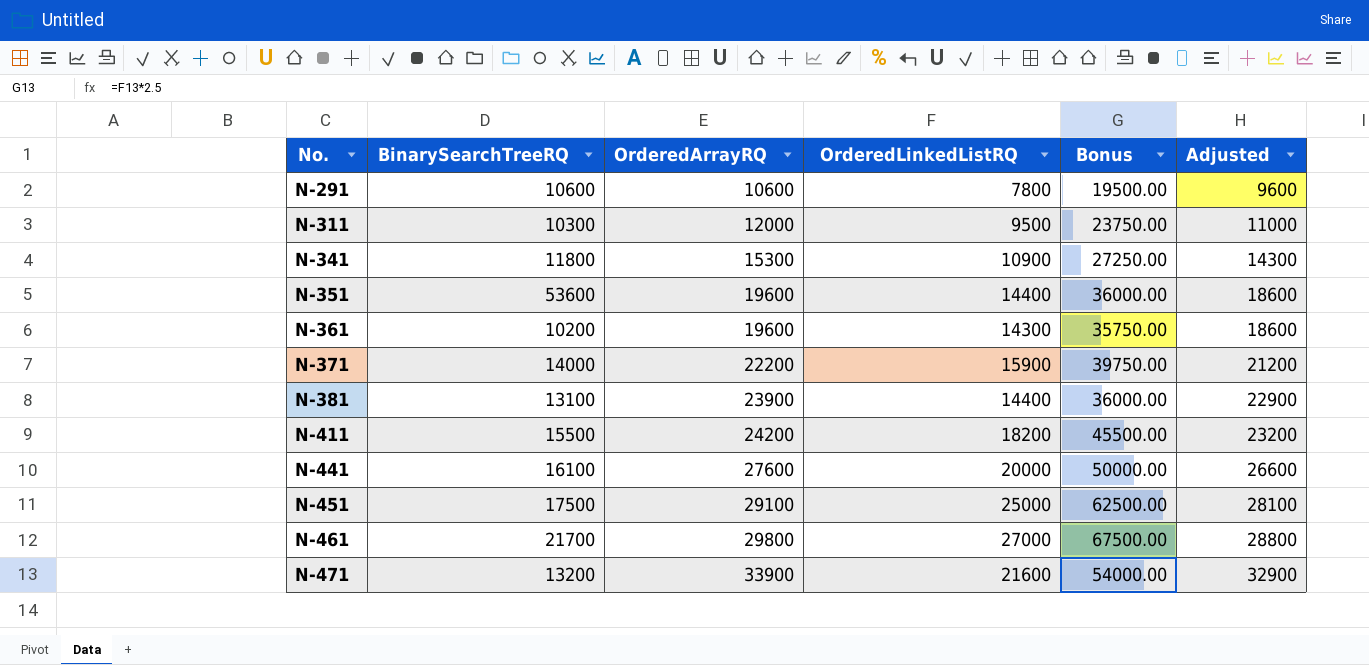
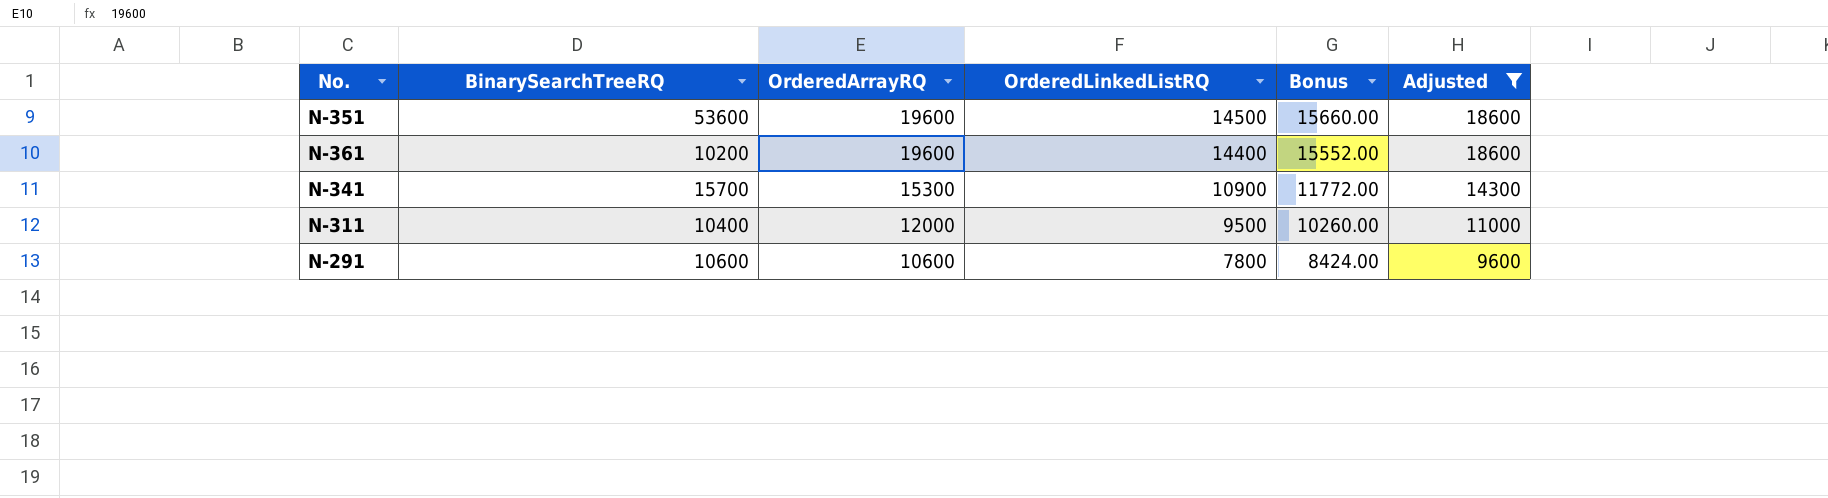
filter: none -> Adjusted <= 18600
row order: No. ascending -> OrderedArrayRQ descending
column Bonus | formula: [OrderedLinkedListRQ] * 2.5 -> [OrderedLinkedListRQ] * 1.08
N-351 | OrderedLinkedListRQ: 14400 -> 14500
N-361 | OrderedLinkedListRQ: 14300 -> 14400
N-341 | BinarySearchTreeRQ: 11800 -> 15700
N-311 | BinarySearchTreeRQ: 10300 -> 10400

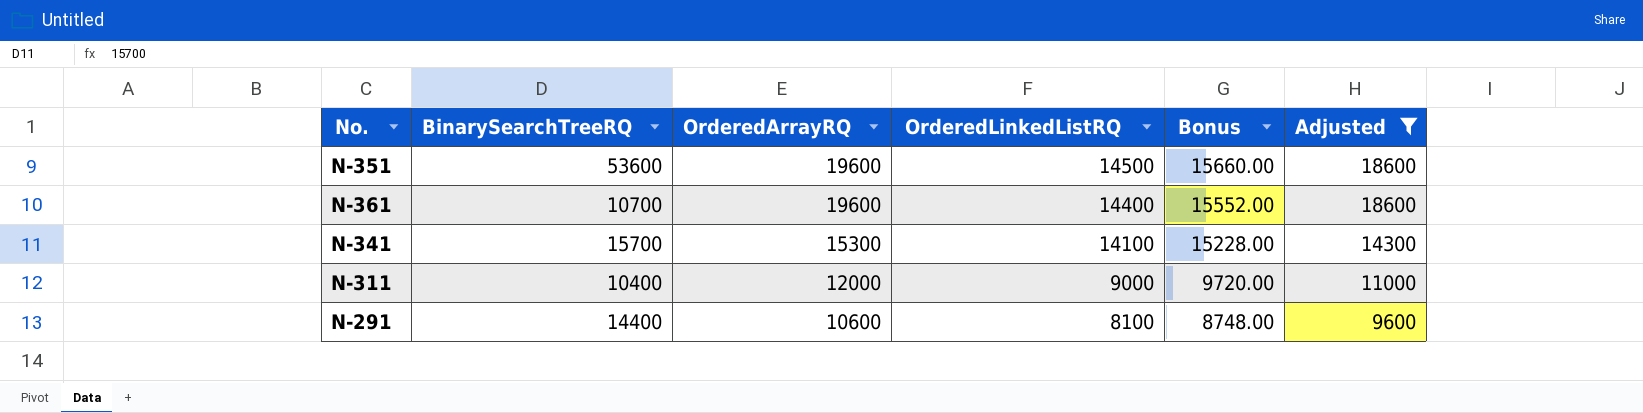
N-361 | BinarySearchTreeRQ: 10200 -> 10700
N-341 | OrderedLinkedListRQ: 10900 -> 14100
N-341 | Bonus: 11772.00 -> 15228.00
N-311 | OrderedLinkedListRQ: 9500 -> 9000
N-311 | Bonus: 10260.00 -> 9720.00
N-291 | BinarySearchTreeRQ: 10600 -> 14400
N-291 | OrderedLinkedListRQ: 7800 -> 8100
N-291 | Bonus: 8424.00 -> 8748.00

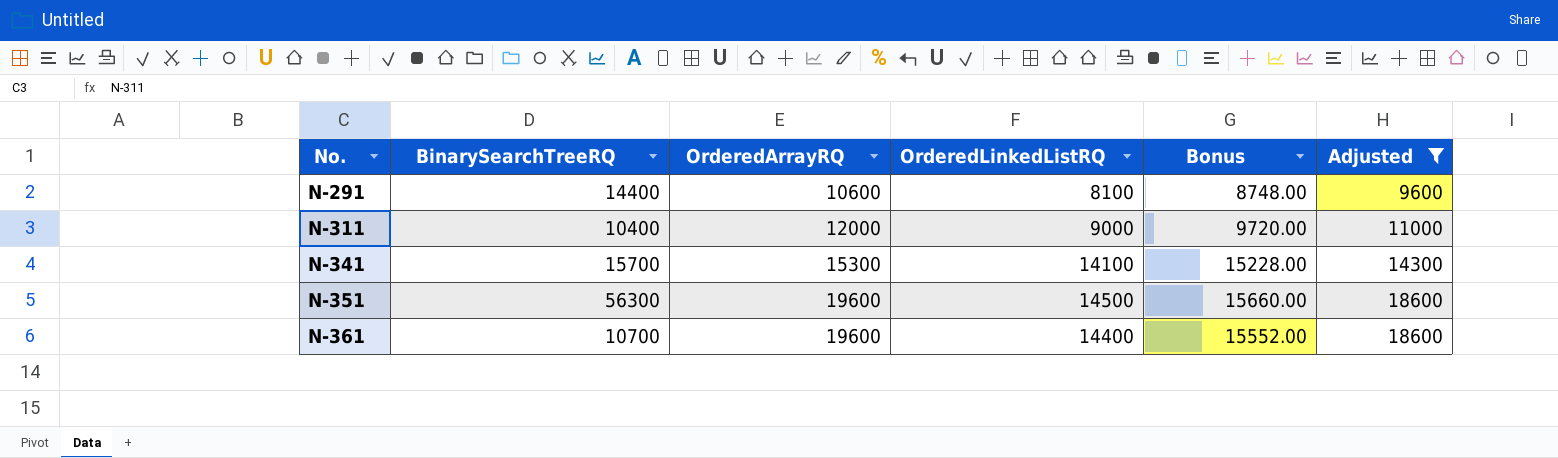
row order: OrderedArrayRQ descending -> No. ascending
N-351 | BinarySearchTreeRQ: 53600 -> 56300

